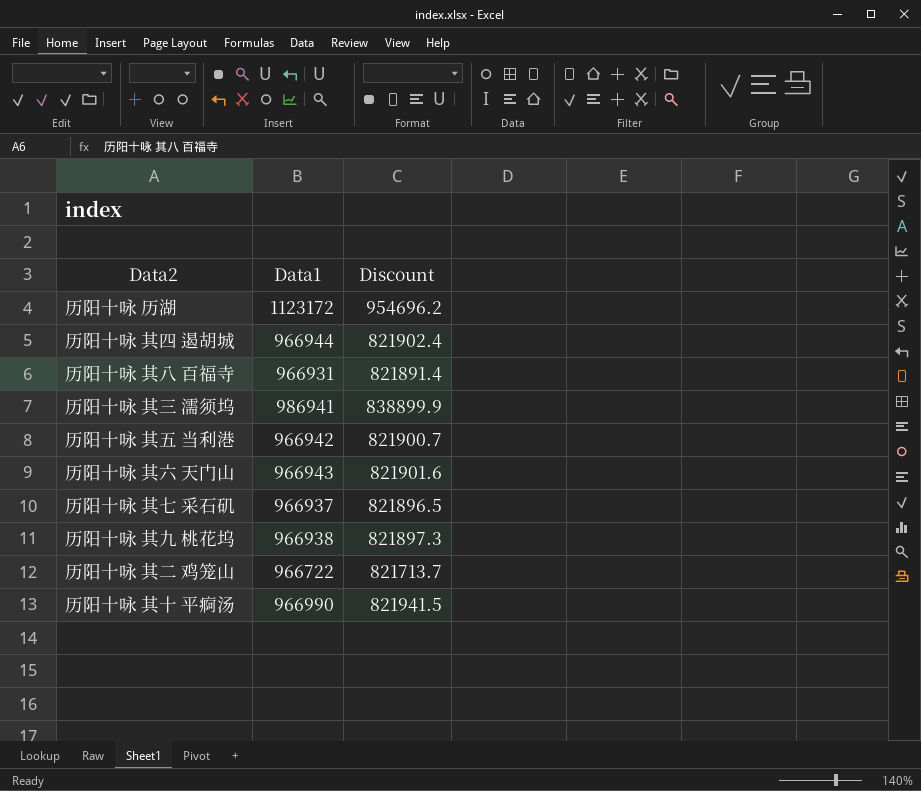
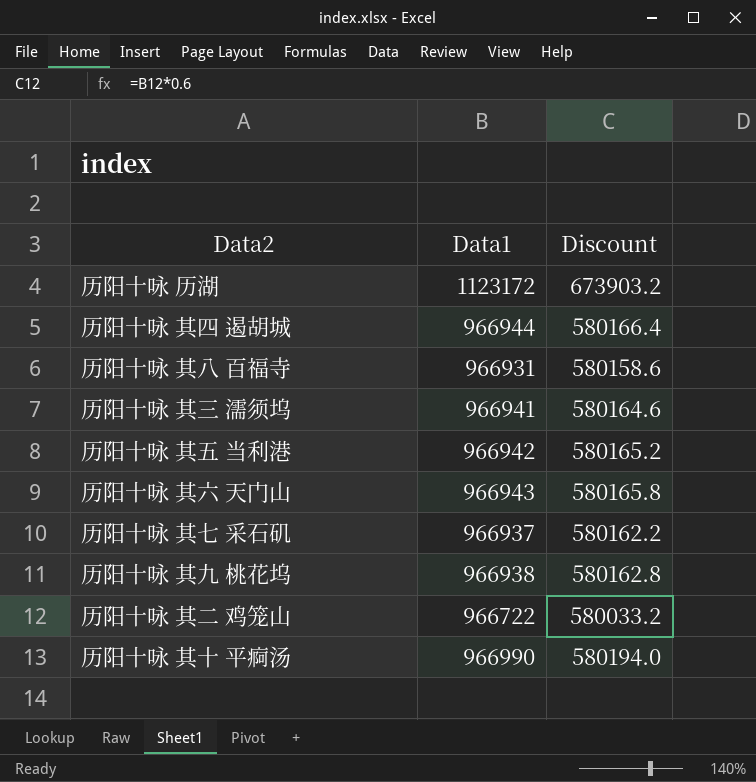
column Discount | formula: [Data1] * 0.85 -> [Data1] * 0.6
历阳十咏 其三 濡须坞 | Data1: 986941 -> 966941

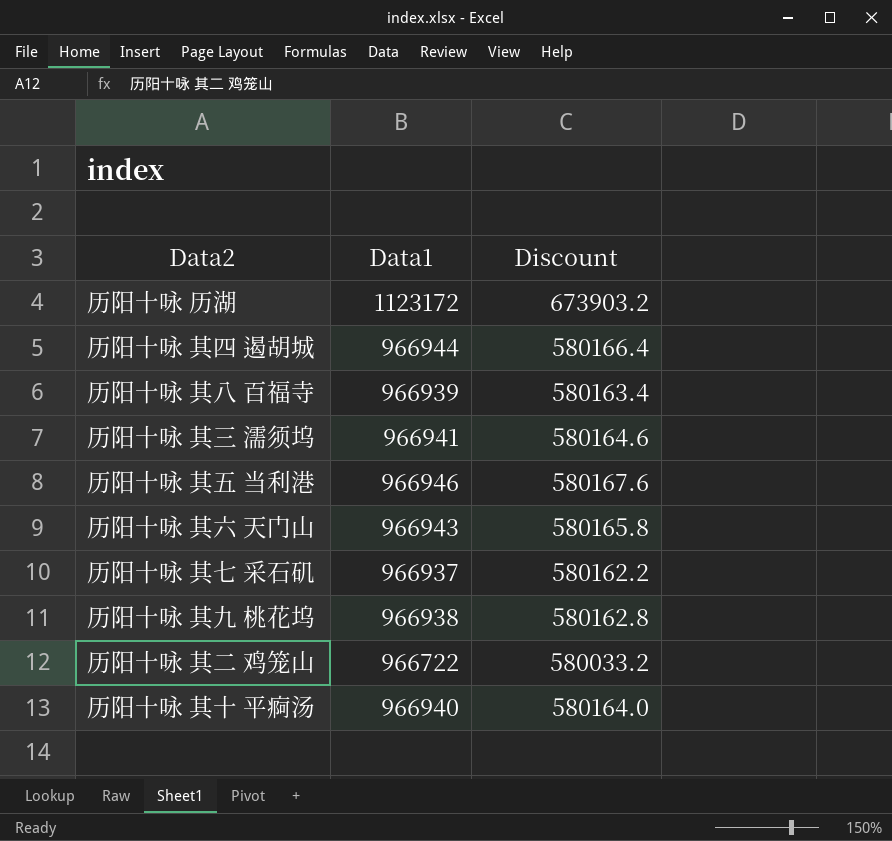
历阳十咏 其八 百福寺 | Data1: 966931 -> 966939
历阳十咏 其八 百福寺 | Discount: 580158.6 -> 580163.4
历阳十咏 其五 当利港 | Data1: 966942 -> 966946
历阳十咏 其五 当利港 | Discount: 580165.2 -> 580167.6
历阳十咏 其十 平痾汤 | Data1: 966990 -> 966940
历阳十咏 其十 平痾汤 | Discount: 580194.0 -> 580164.0

